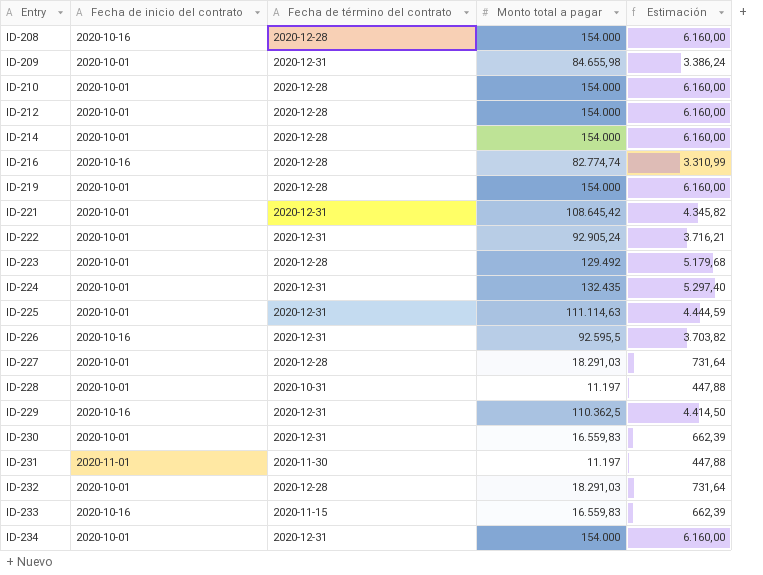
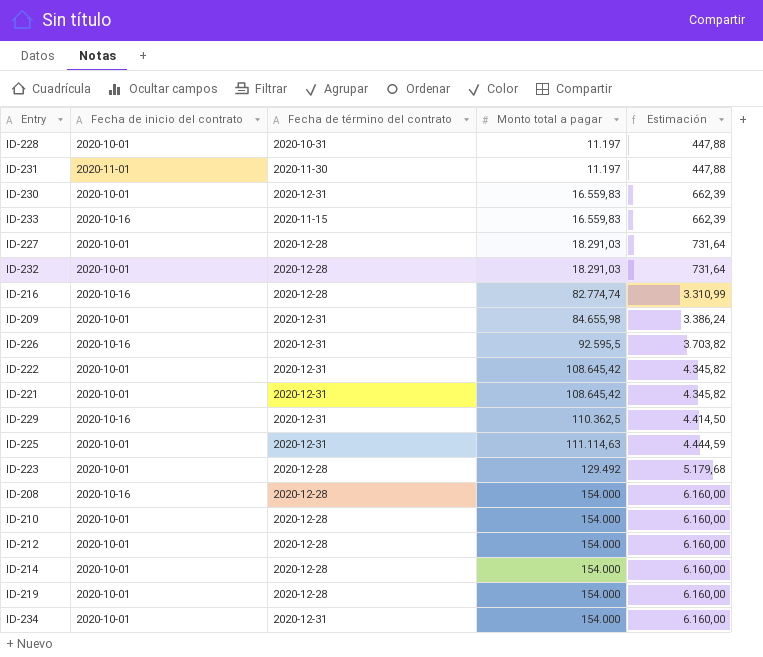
row order: Entry ascending -> Monto total a pagar ascending
row ID-224: 2020-10-01 | 2020-12-31 | 132.435 | 5.297,40 -> none
ID-222 | Monto total a pagar: 92.905,24 -> 108.645,42
ID-222 | Estimación: 3.716,21 -> 4.345,82

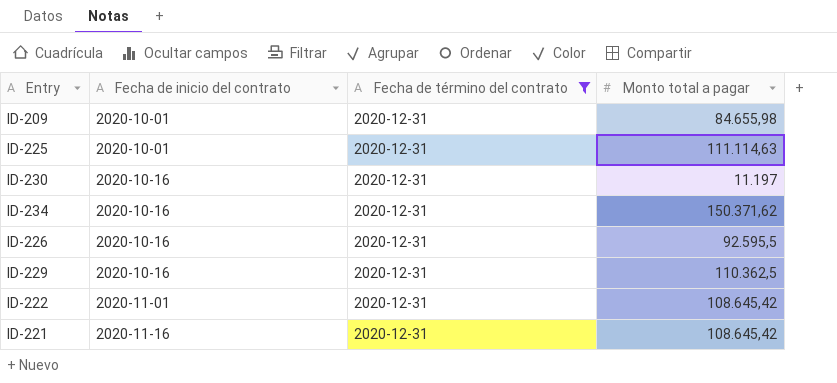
filter: none -> Fecha de término del contrato = 2020-12-31
row order: Monto total a pagar ascending -> Fecha de inicio del contrato ascending
column Estimación | formula: [Monto total a pagar] * 0,04 -> none
ID-230 | Fecha de inicio del contrato: 2020-10-01 -> 2020-10-16
ID-230 | Monto total a pagar: 16.559,83 -> 11.197
ID-234 | Fecha de inicio del contrato: 2020-10-01 -> 2020-10-16
ID-234 | Monto total a pagar: 154.000 -> 150.371,62
ID-222 | Fecha de inicio del contrato: 2020-10-01 -> 2020-11-01
ID-221 | Fecha de inicio del contrato: 2020-10-01 -> 2020-11-16

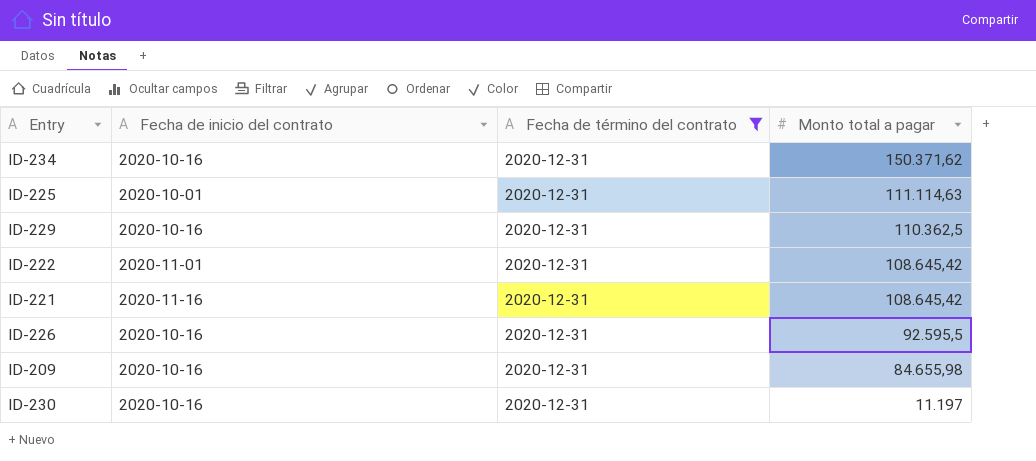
row order: Fecha de inicio del contrato ascending -> Monto total a pagar descending
ID-209 | Fecha de inicio del contrato: 2020-10-01 -> 2020-10-16

